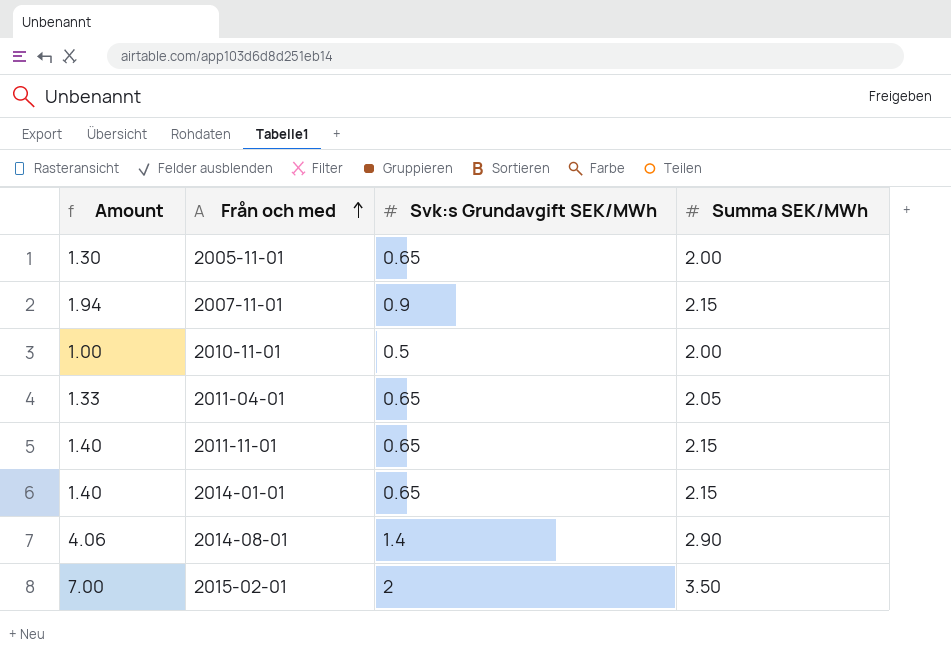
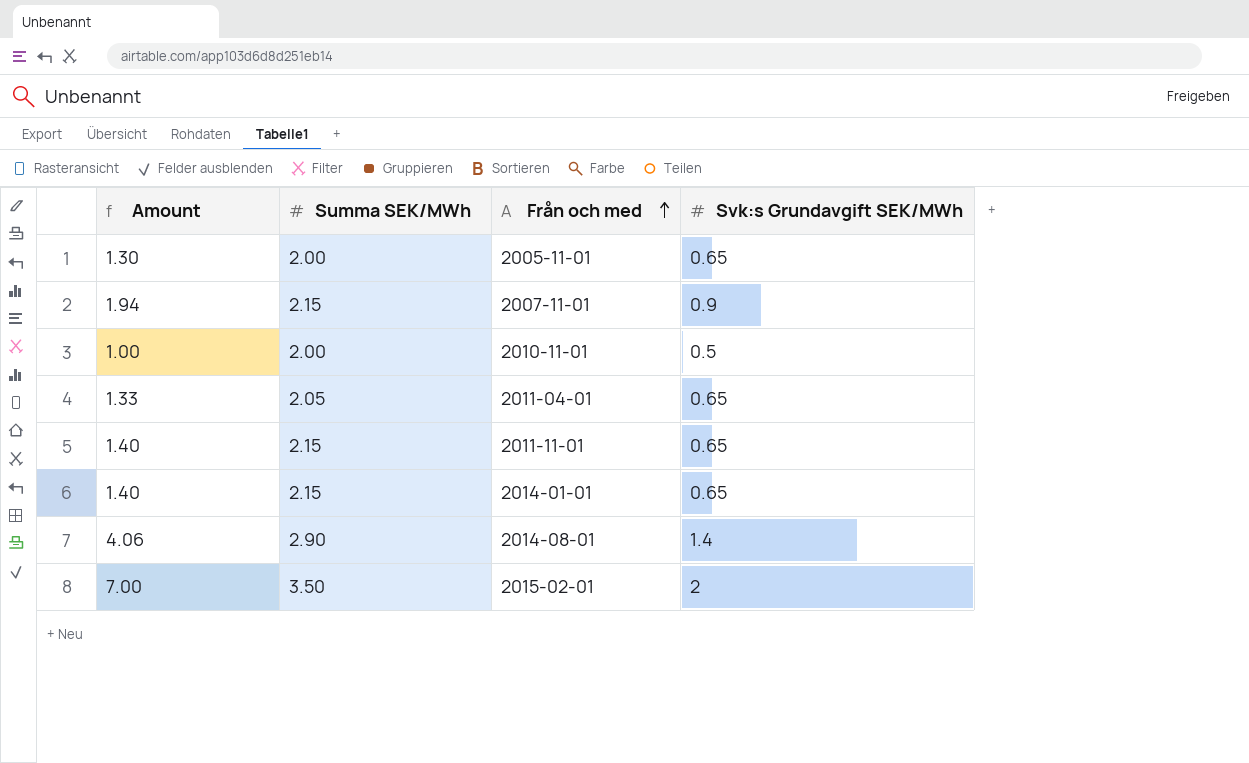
column Summa SEK/MWh | position: 4 -> 2

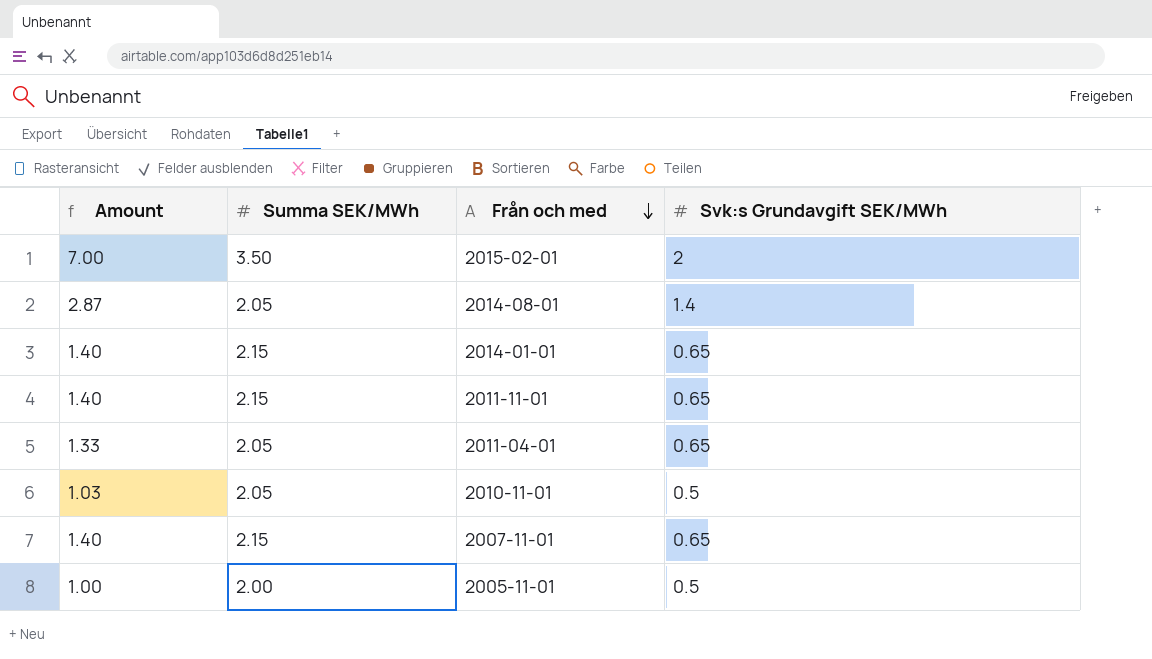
row order: Från och med ascending -> Från och med descending
2014-08-01 | Amount: 4.06 -> 2.87
2014-08-01 | Summa SEK/MWh: 2.90 -> 2.05
2010-11-01 | Amount: 1.00 -> 1.03
2010-11-01 | Summa SEK/MWh: 2.00 -> 2.05
2007-11-01 | Amount: 1.94 -> 1.40
2007-11-01 | Svk:s Grundavgift SEK/MWh: 0.9 -> 0.65
2005-11-01 | Amount: 1.30 -> 1.00
2005-11-01 | Svk:s Grundavgift SEK/MWh: 0.65 -> 0.5

